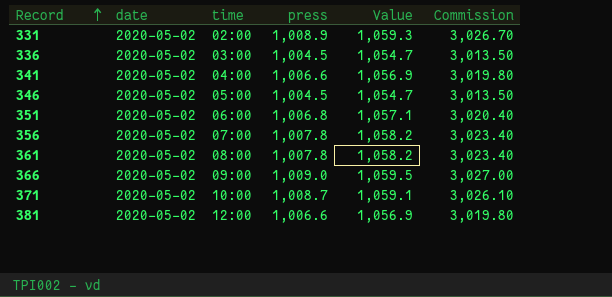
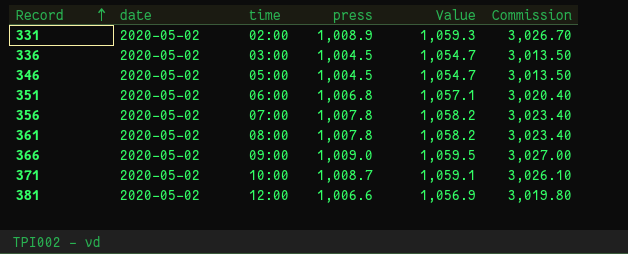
row 341: 2020-05-02 | 04:00 | 1,006.6 | 1,056.9 | 3,019.80 -> none

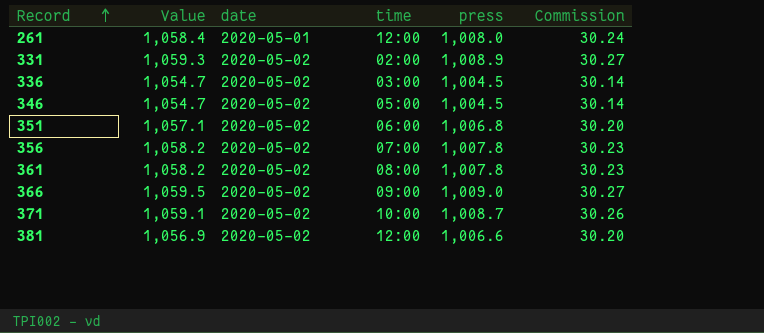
column Value | position: 5 -> 2
column Commission | formula: [press] * 3 -> [press] * 0.03
row 261: none -> 1,058.4 | 2020-05-01 | 12:00 | 1,008.0 | 30.24

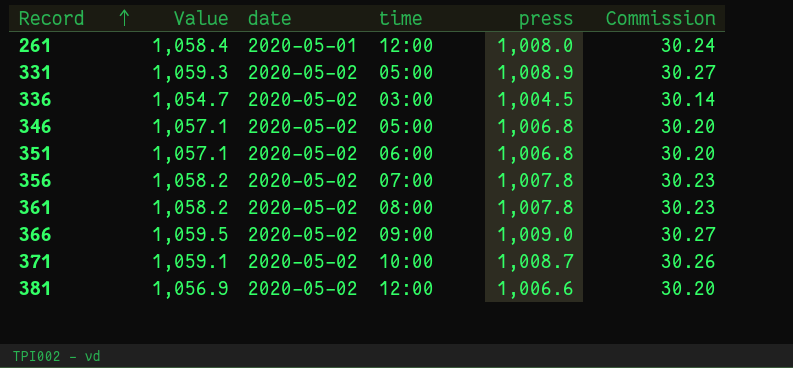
331 | time: 02:00 -> 05:00
346 | Value: 1,054.7 -> 1,057.1
346 | press: 1,004.5 -> 1,006.8
346 | Commission: 30.14 -> 30.20

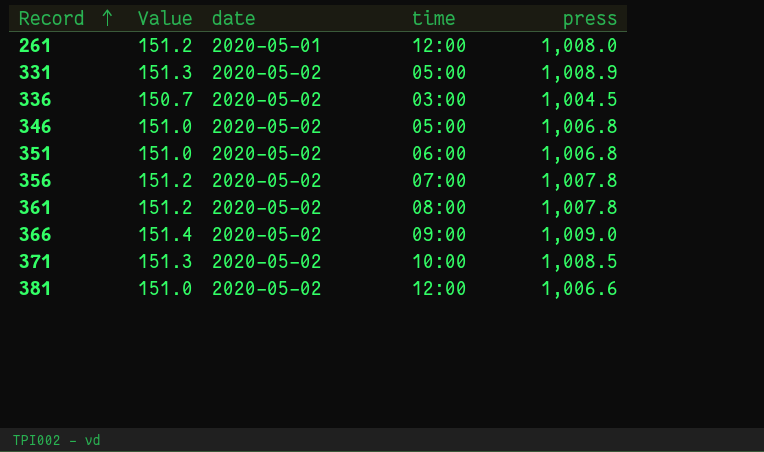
column Commission | formula: [press] * 0.03 -> none
column Value | formula: [press] * 1.05 -> [press] * 0.15
371 | press: 1,008.7 -> 1,008.5

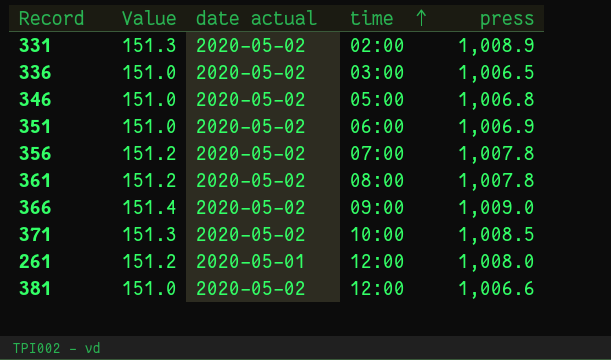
row order: Record ascending -> time ascending
column name: date -> date actual
331 | time: 05:00 -> 02:00
336 | Value: 150.7 -> 151.0
336 | press: 1,004.5 -> 1,006.5
351 | press: 1,006.8 -> 1,006.9

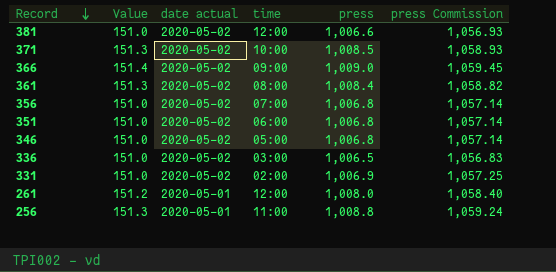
row order: time ascending -> Record descending
column press Commission | formula: none -> [press] * 1.05
361 | Value: 151.2 -> 151.3
361 | press: 1,007.8 -> 1,008.4
356 | Value: 151.2 -> 151.0
356 | press: 1,007.8 -> 1,006.8
351 | press: 1,006.9 -> 1,006.8
331 | Value: 151.3 -> 151.0
331 | press: 1,008.9 -> 1,006.9
row 256: none -> 151.3 | 2020-05-01 | 11:00 | 1,008.8 | 1,059.24

